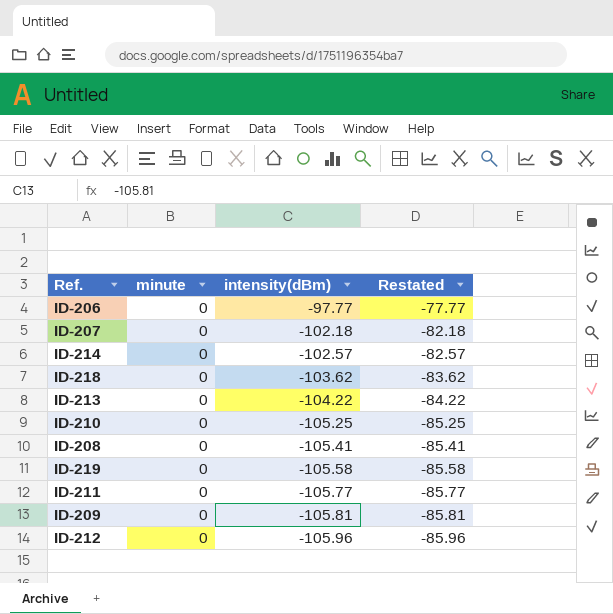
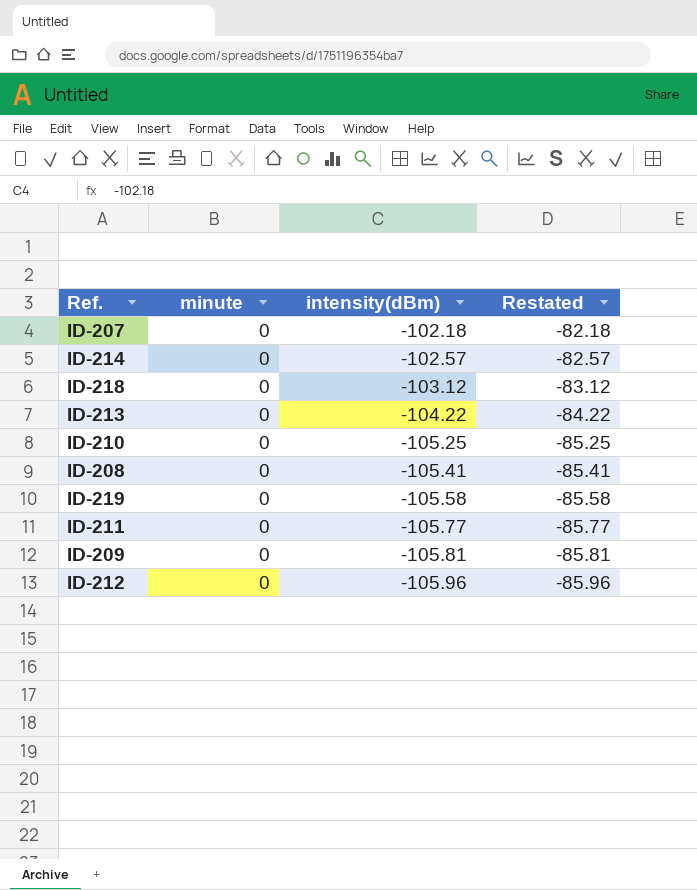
row ID-206: 0 | -97.77 | -77.77 -> none
ID-218 | intensity(dBm): -103.62 -> -103.12
ID-218 | Restated: -83.62 -> -83.12

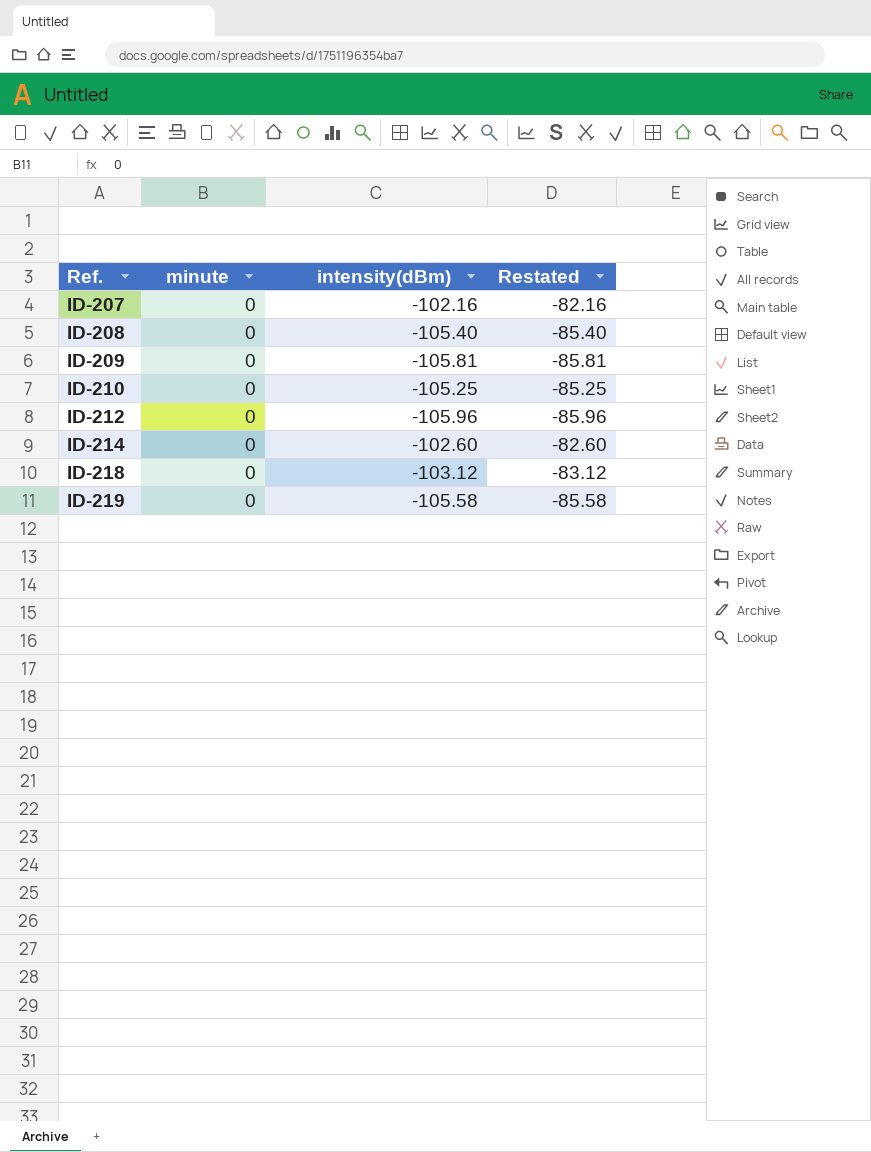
row order: intensity(dBm) descending -> Ref. ascending
row ID-213: 0 | -104.22 | -84.22 -> none
row ID-211: 0 | -105.77 | -85.77 -> none
ID-207 | intensity(dBm): -102.18 -> -102.16
ID-207 | Restated: -82.18 -> -82.16
ID-208 | intensity(dBm): -105.41 -> -105.40
ID-208 | Restated: -85.41 -> -85.40
ID-214 | intensity(dBm): -102.57 -> -102.60
ID-214 | Restated: -82.57 -> -82.60

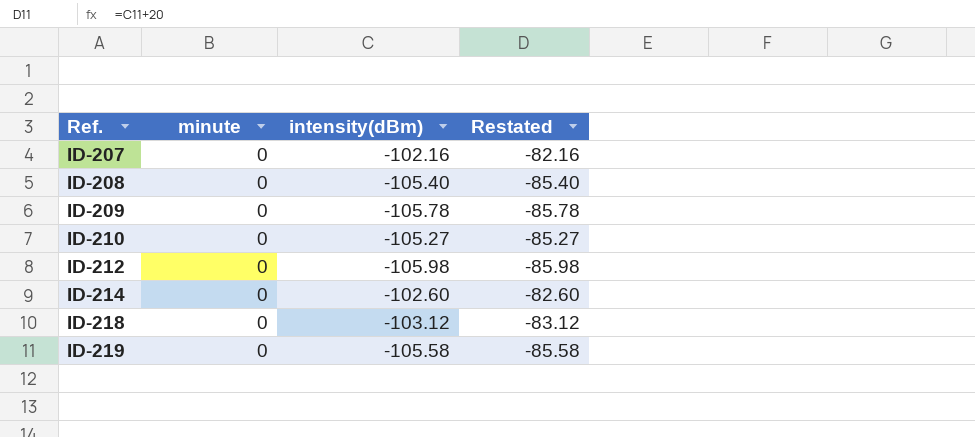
ID-209 | intensity(dBm): -105.81 -> -105.78
ID-209 | Restated: -85.81 -> -85.78
ID-210 | intensity(dBm): -105.25 -> -105.27
ID-210 | Restated: -85.25 -> -85.27
ID-212 | intensity(dBm): -105.96 -> -105.98
ID-212 | Restated: -85.96 -> -85.98

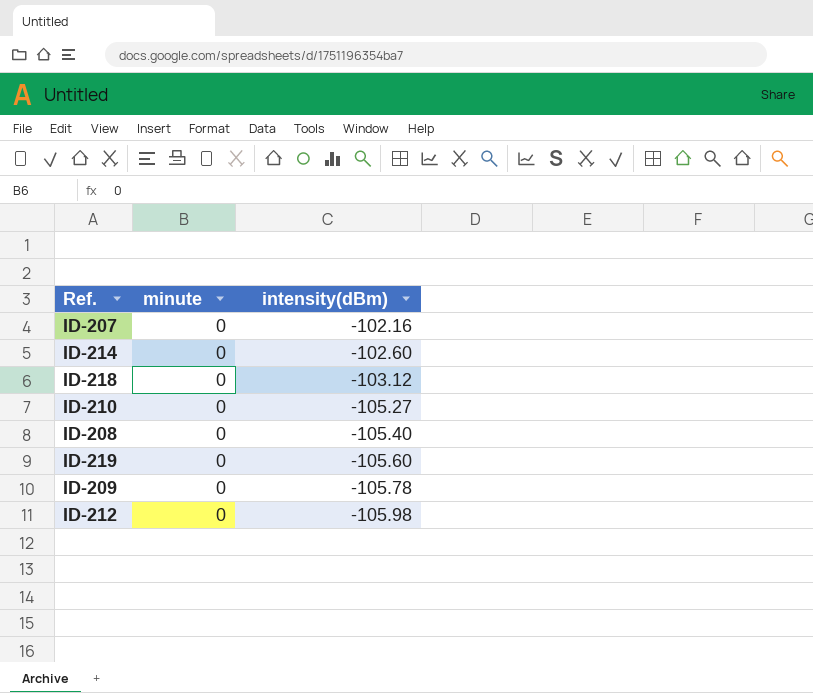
row order: Ref. ascending -> intensity(dBm) descending
column Restated | formula: [intensity(dBm)] + 20 -> none
ID-219 | intensity(dBm): -105.58 -> -105.60

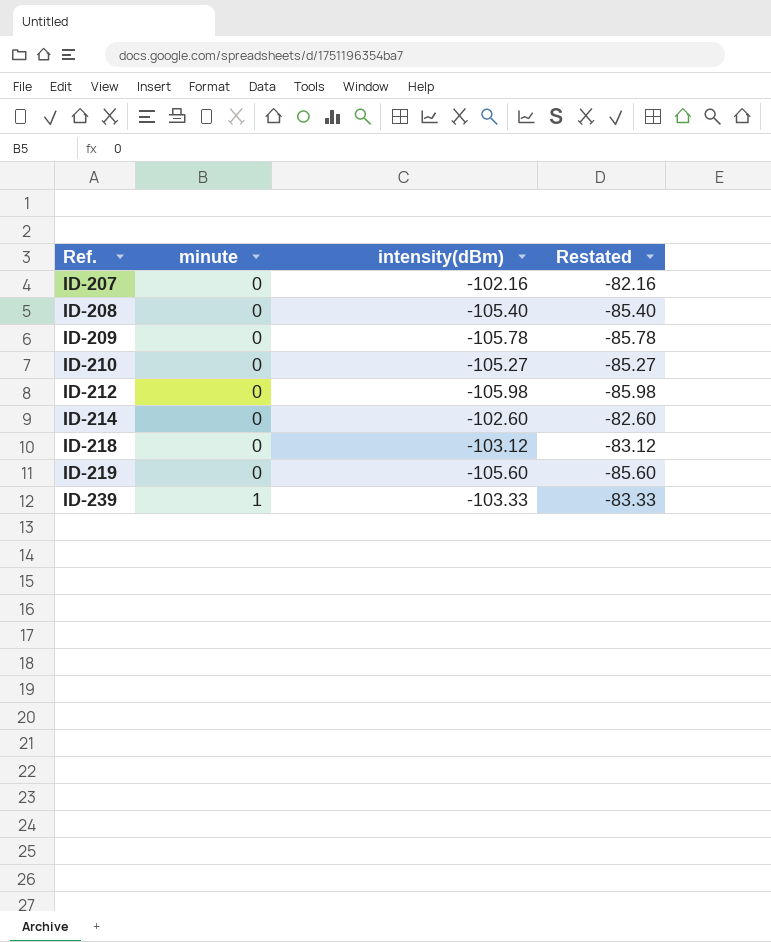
row order: intensity(dBm) descending -> Ref. ascending
column Restated | formula: none -> [intensity(dBm)] + 20
row ID-239: none -> 1 | -103.33 | -83.33

